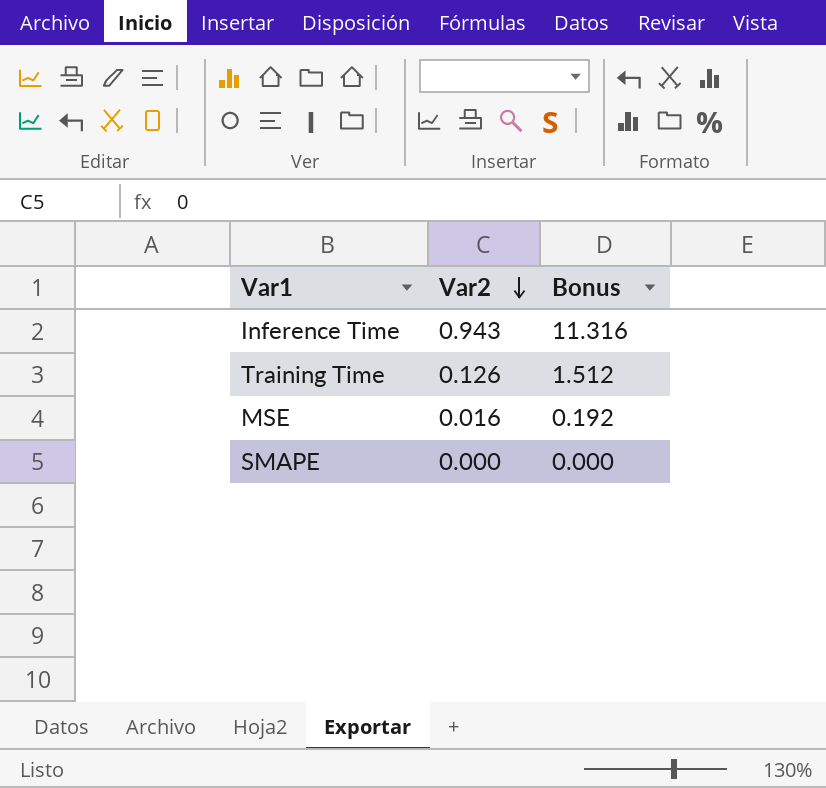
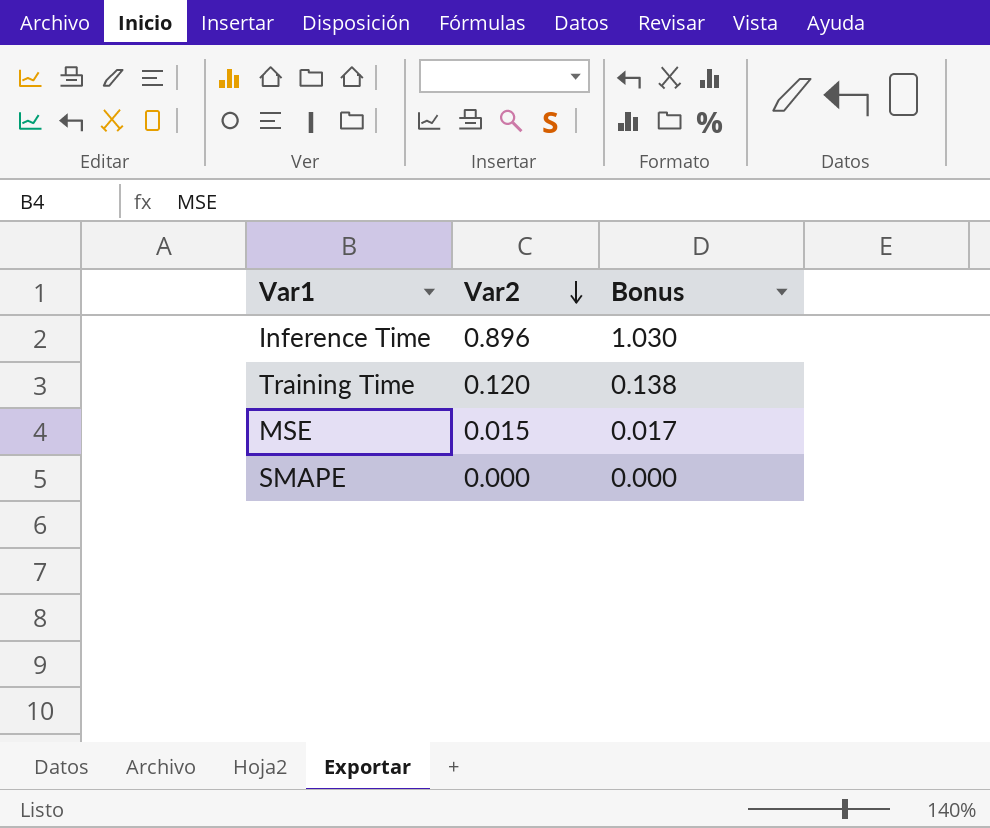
column Bonus | formula: [Var2] * 12 -> [Var2] * 1.15
Inference Time | Var2: 0.943 -> 0.896
Training Time | Var2: 0.126 -> 0.120
MSE | Var2: 0.016 -> 0.015

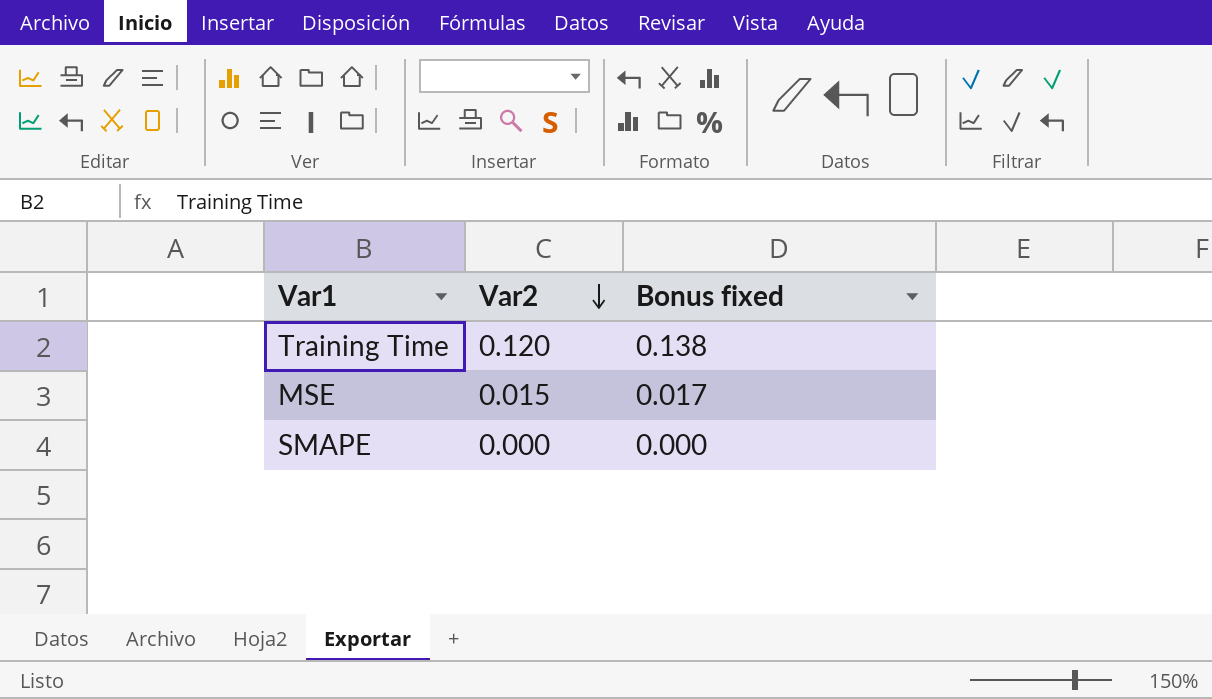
column name: Bonus -> Bonus fixed
row Inference Time: 0.896 | 1.030 -> none

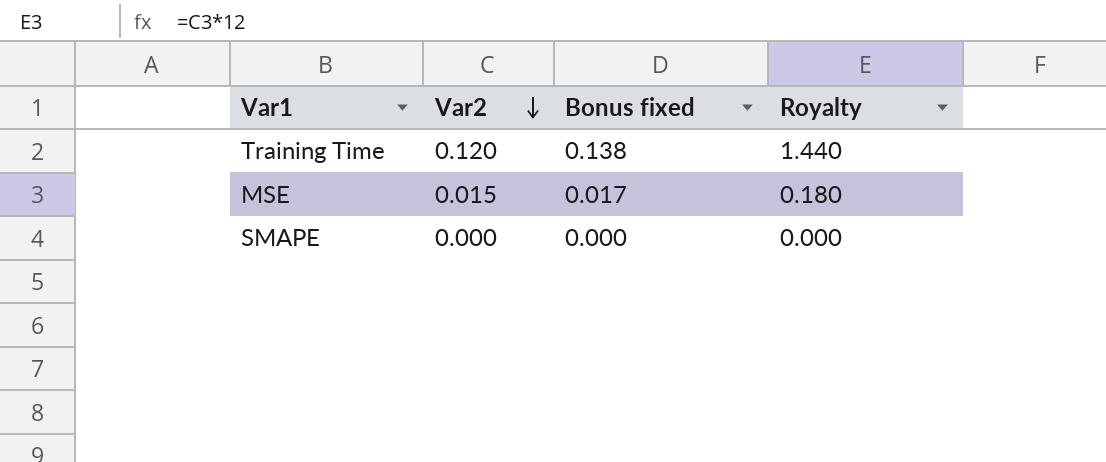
column Royalty | formula: none -> [Var2] * 12

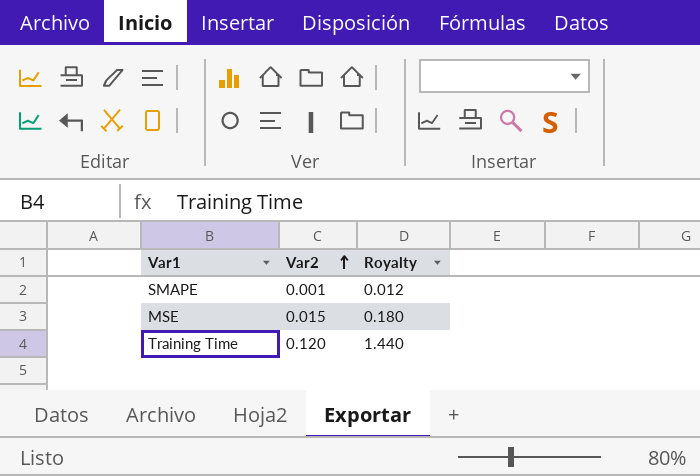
row order: Var2 descending -> Var2 ascending
column Bonus fixed | formula: [Var2] * 1.15 -> none
SMAPE | Var2: 0.000 -> 0.001
SMAPE | Royalty: 0.000 -> 0.012

